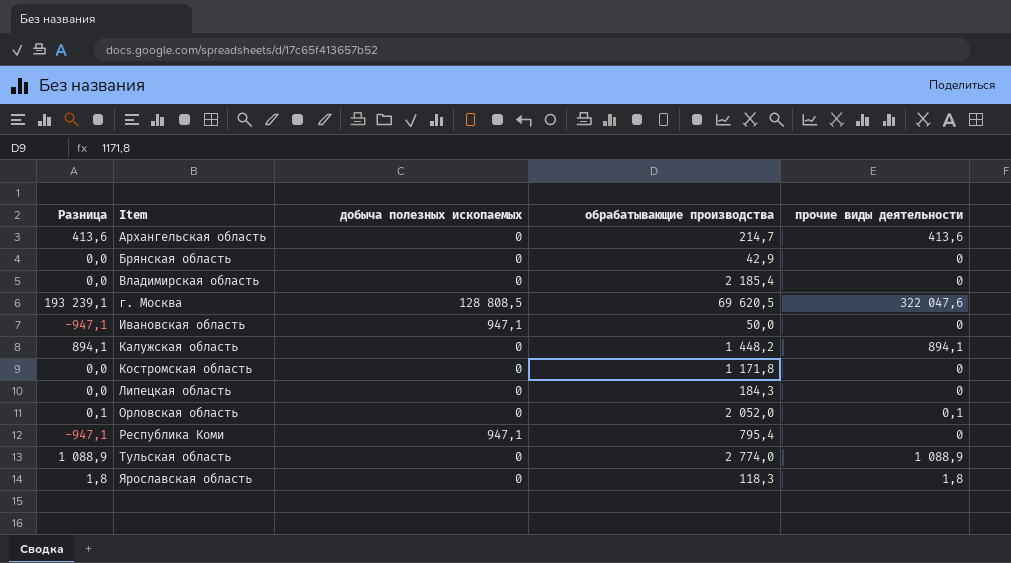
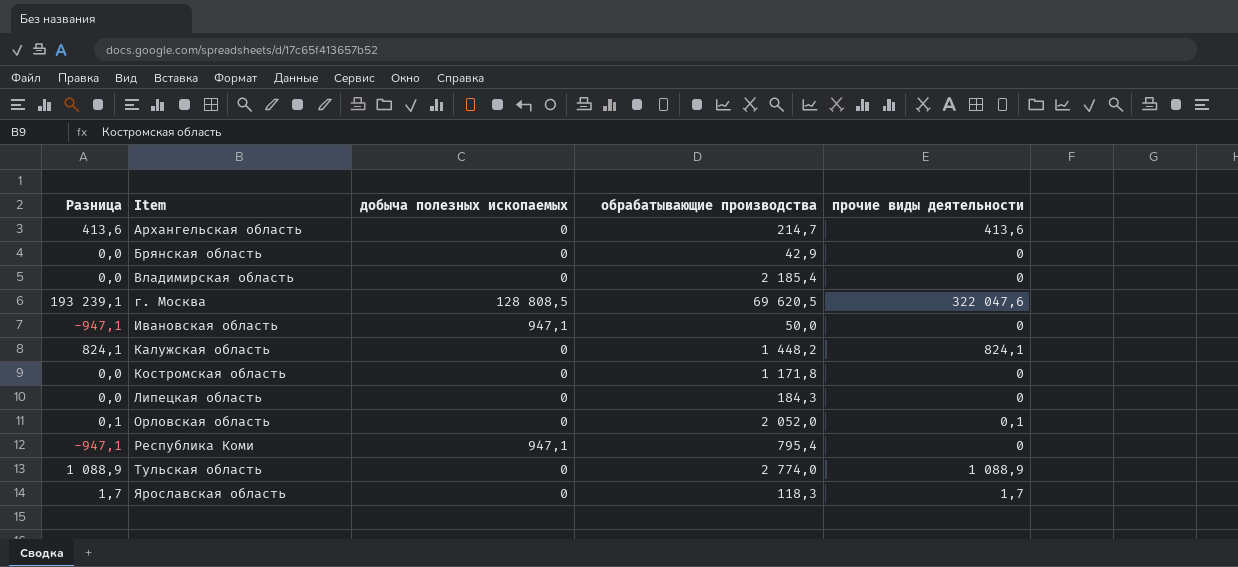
Калужская область | Разница: 894,1 -> 824,1
Калужская область | прочие виды деятельности: 894,1 -> 824,1
Ярославская область | Разница: 1,8 -> 1,7
Ярославская область | прочие виды деятельности: 1,8 -> 1,7

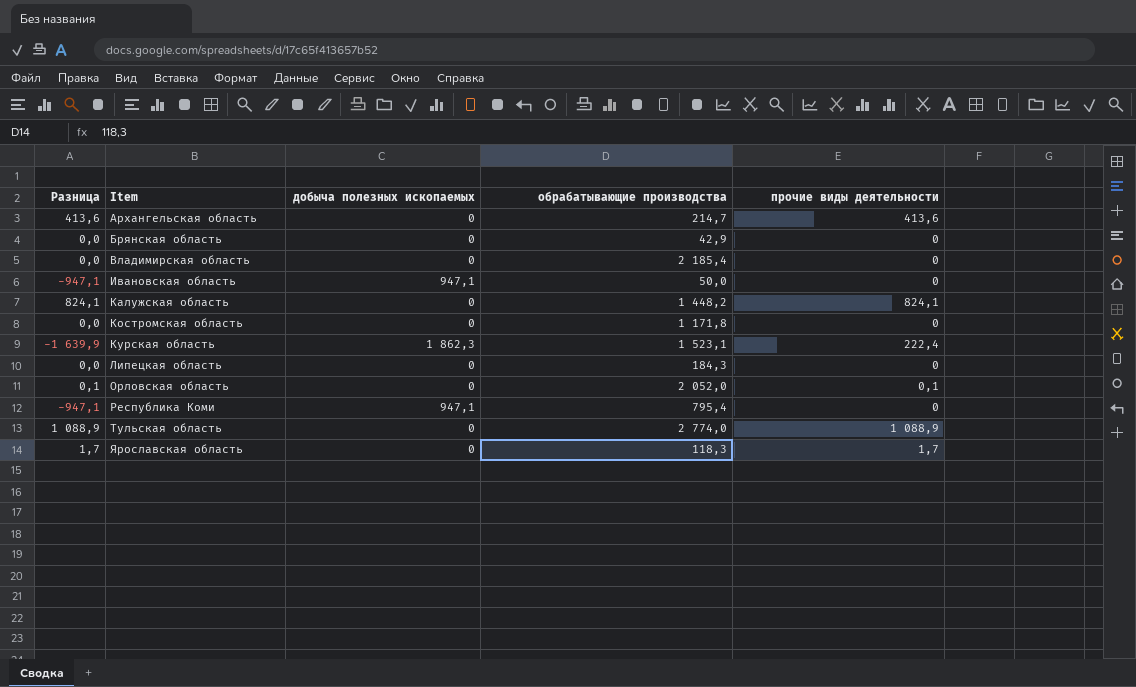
row г. Москва: 193 239,1 | 128 808,5 | 69 620,5 | 322 047,6 -> none
row Курская область: none -> -1 639,9 | 1 862,3 | 1 523,1 | 222,4

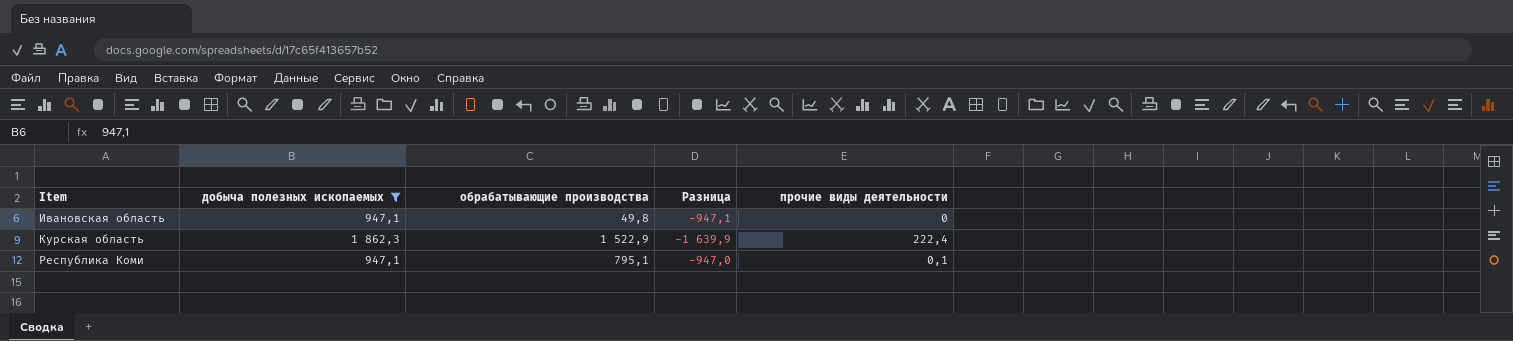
filter: none -> добыча полезных ископаемых != 0
column Разница | position: 1 -> 4
Ивановская область | обрабатывающие производства: 50,0 -> 49,8
Курская область | обрабатывающие производства: 1 523,1 -> 1 522,9
Республика Коми | обрабатывающие производства: 795,4 -> 795,1
Республика Коми | Разница: -947,1 -> -947,0
Республика Коми | прочие виды деятельности: 0 -> 0,1

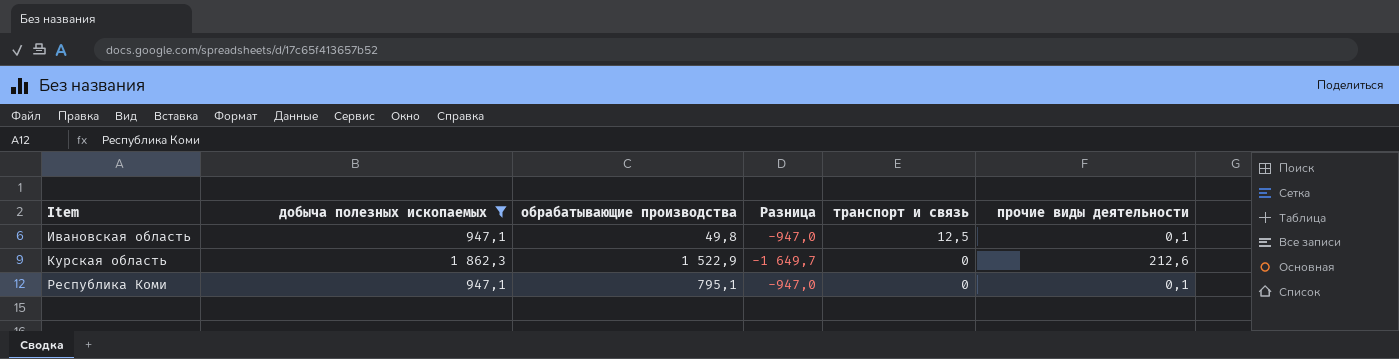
column транспорт и связь | position: none -> 5
Ивановская область | Разница: -947,1 -> -947,0
Ивановская область | прочие виды деятельности: 0 -> 0,1
Курская область | Разница: -1 639,9 -> -1 649,7
Курская область | прочие виды деятельности: 222,4 -> 212,6

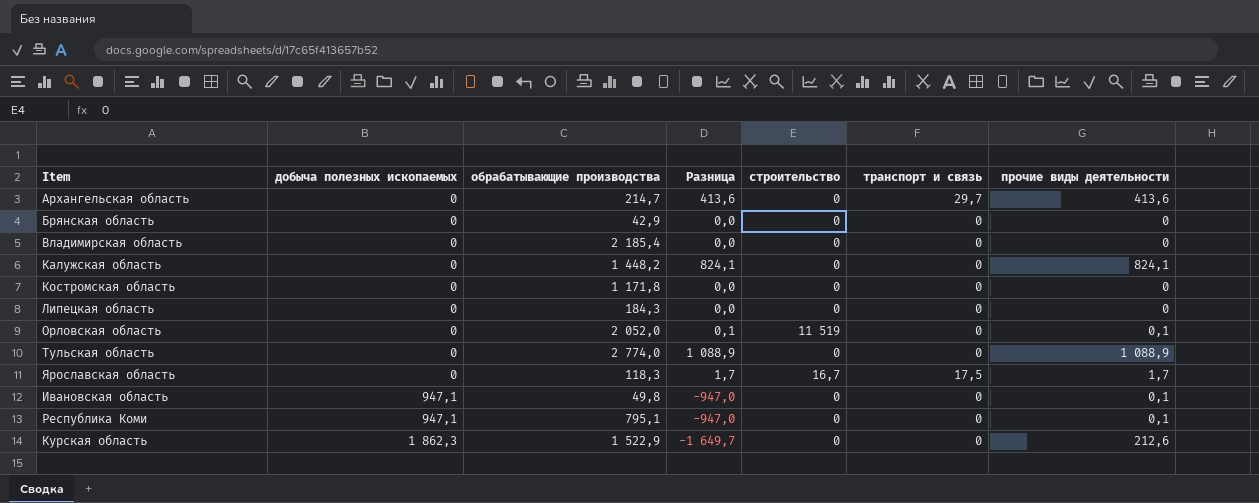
filter: добыча полезных ископаемых != 0 -> none
row order: Item ascending -> добыча полезных ископаемых ascending
column строительство | position: none -> 5
Ивановская область | транспорт и связь: 12,5 -> 0

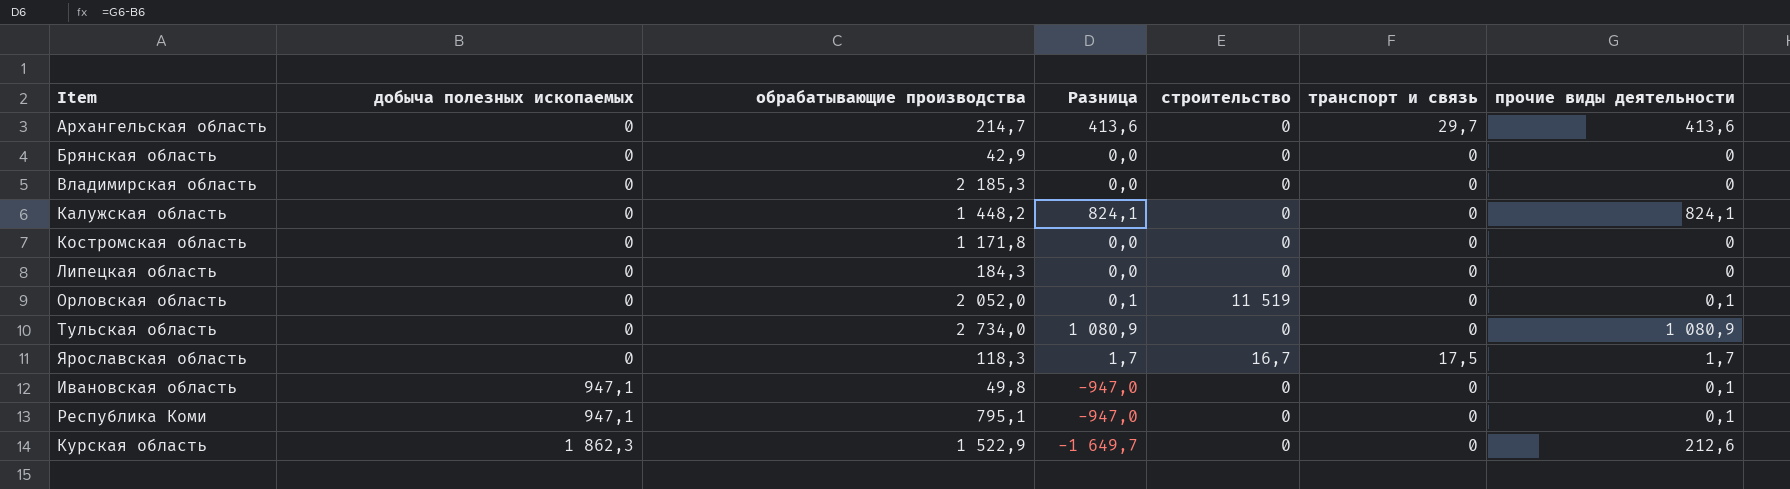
Владимирская область | обрабатывающие производства: 2 185,4 -> 2 185,3
Тульская область | обрабатывающие производства: 2 774,0 -> 2 734,0
Тульская область | Разница: 1 088,9 -> 1 080,9
Тульская область | прочие виды деятельности: 1 088,9 -> 1 080,9

